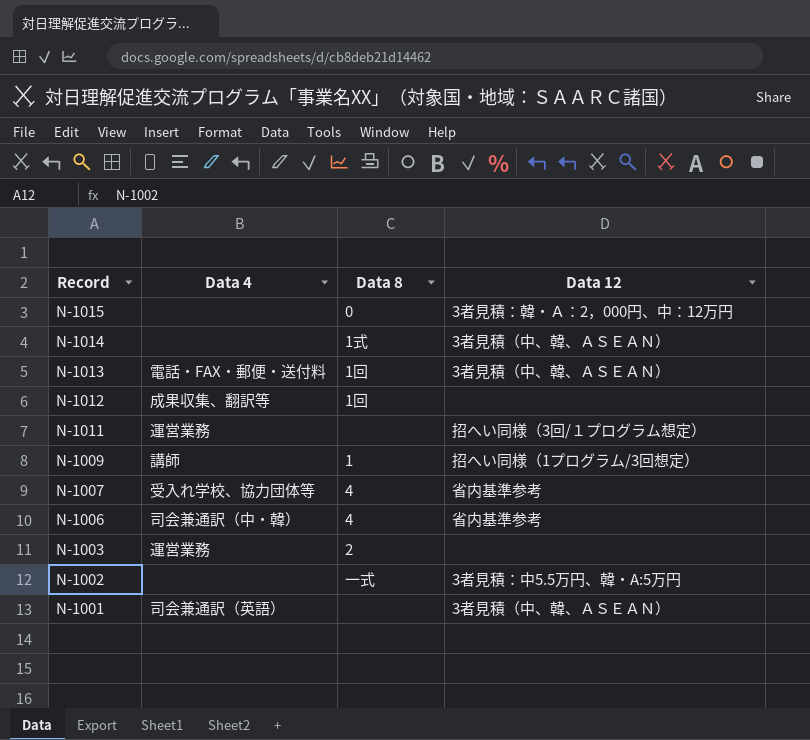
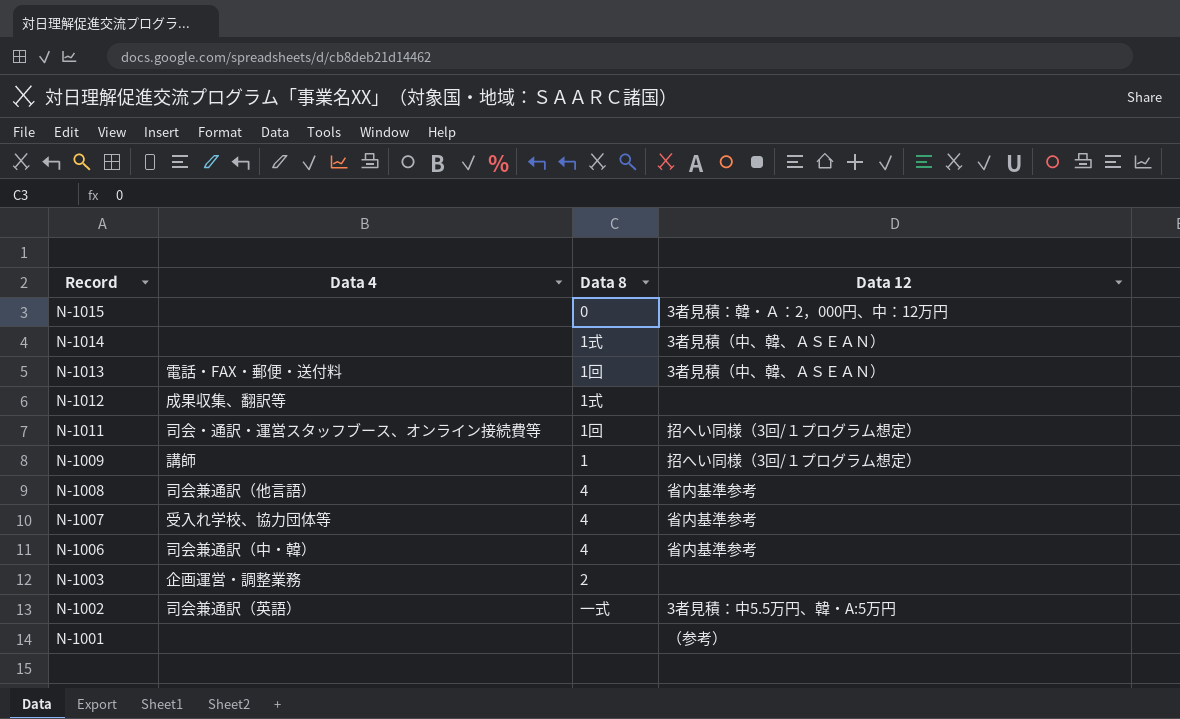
N-1012 | Data 8: 1回 -> 1式
N-1011 | Data 4: 運営業務 -> 司会・通訳・運営スタッフブース、オンライン接続費等
N-1011 | Data 8: none -> 1回
N-1009 | Data 12: 招へい同様（1プログラム/3回想定） -> 招へい同様（3回/１プログラム想定）
row N-1008: none -> 司会兼通訳（他言語） | 4 | 省内基準参考
N-1003 | Data 4: 運営業務 -> 企画運営・調整業務
N-1002 | Data 4: none -> 司会兼通訳（英語）
N-1001 | Data 4: 司会兼通訳（英語） -> none
N-1001 | Data 12: 3者見積（中、韓、ＡＳＥＡＮ） -> （参考）

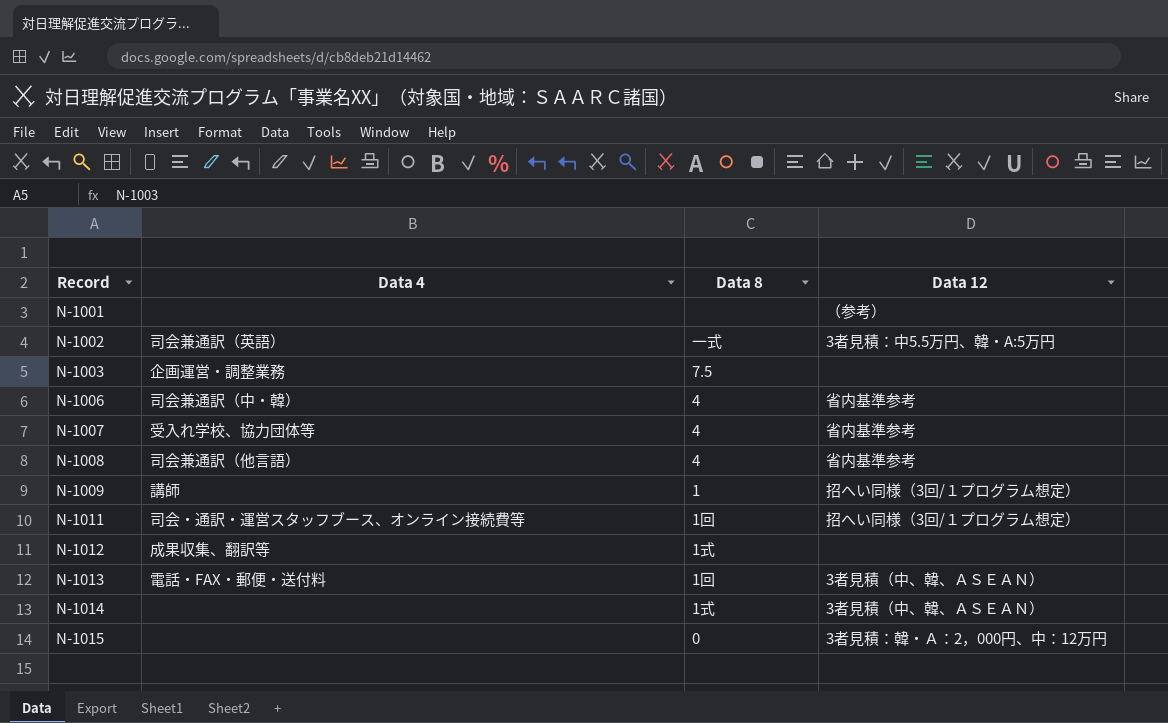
row order: Record descending -> Record ascending
N-1003 | Data 8: 2 -> 7.5

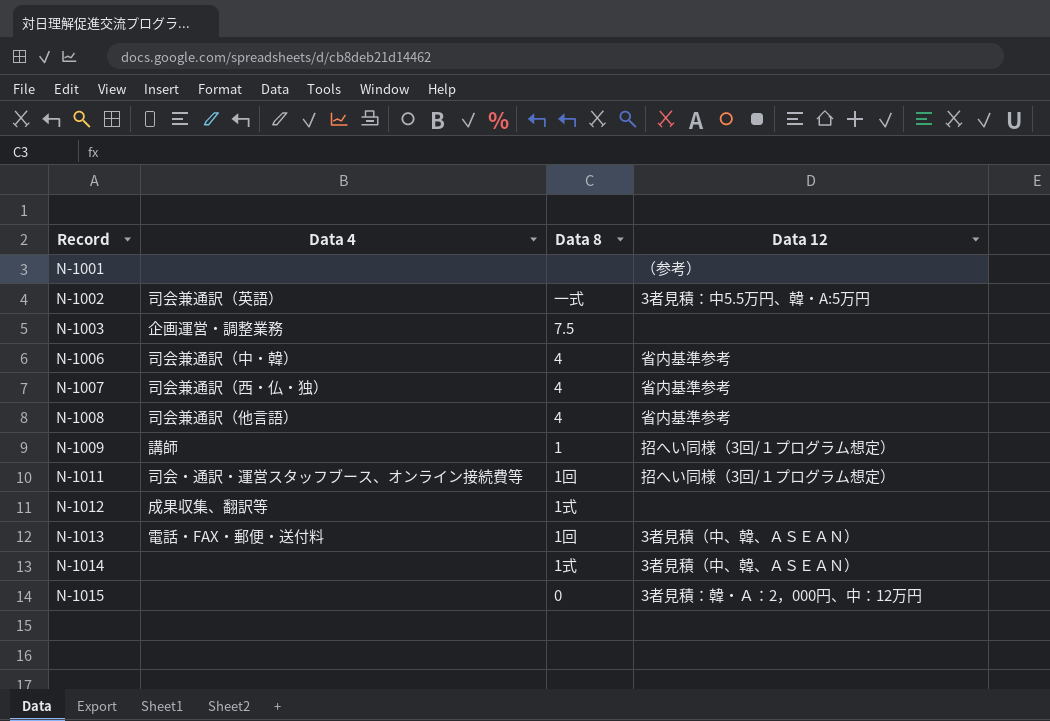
N-1007 | Data 4: 受入れ学校、協力団体等 -> 司会兼通訳（西・仏・独）

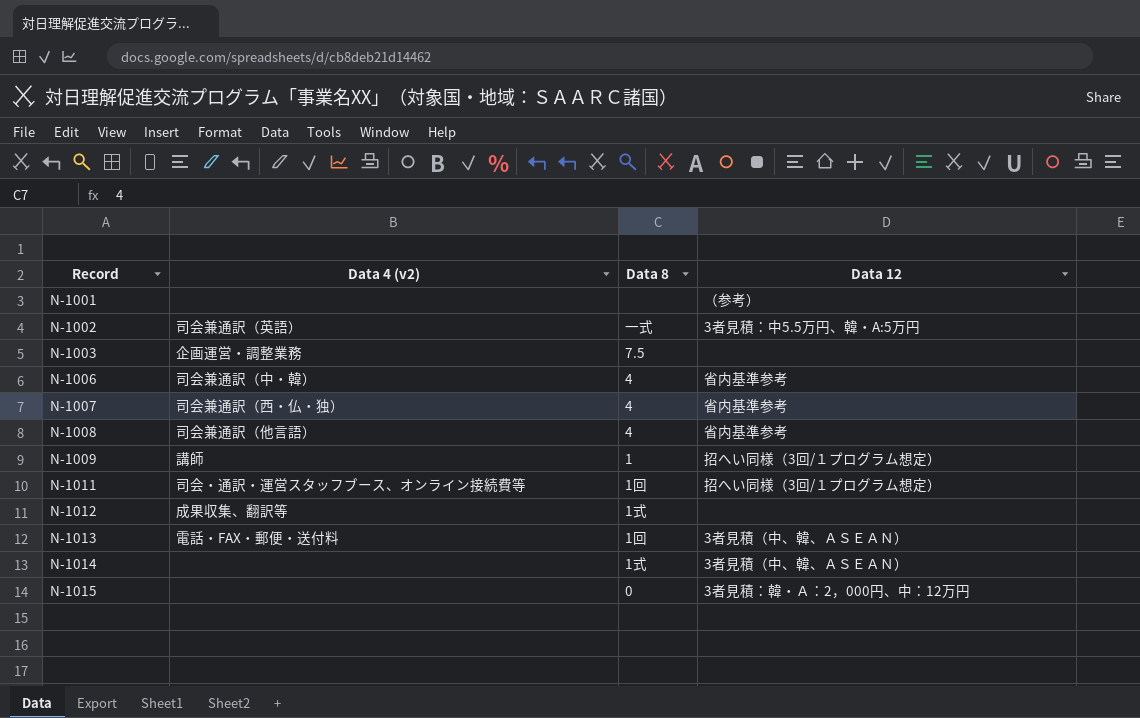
column name: Data 4 -> Data 4 (v2)

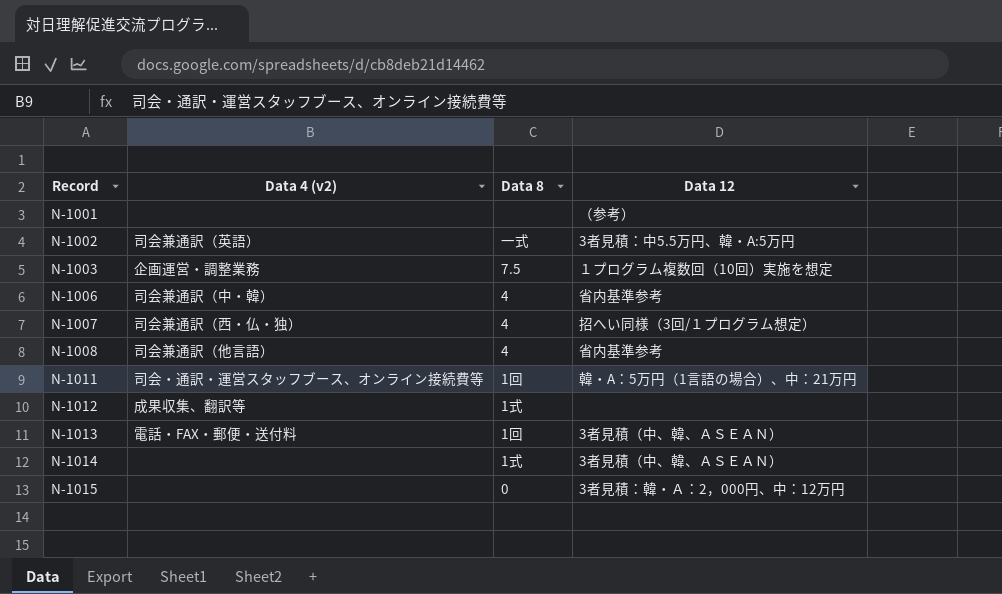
row N-1009: 講師 | 1 | 招へい同様（3回/１プログラム想定） -> none
N-1003 | Data 12: none -> １プログラム複数回（10回）実施を想定
N-1007 | Data 12: 省内基準参考 -> 招へい同様（3回/１プログラム想定）
N-1011 | Data 12: 招へい同様（3回/１プログラム想定） -> 韓・A：5万円（1言語の場合）、中：21万円

